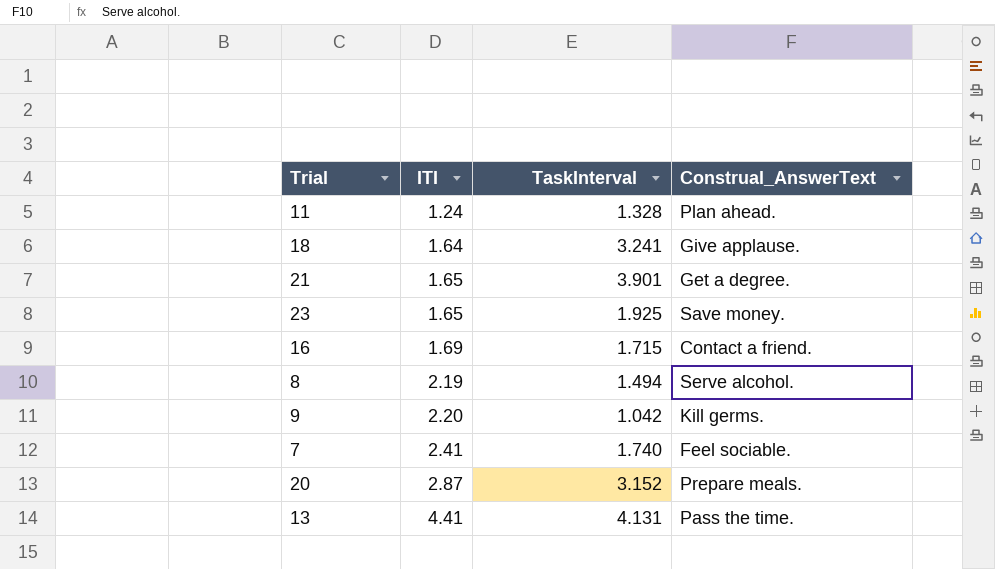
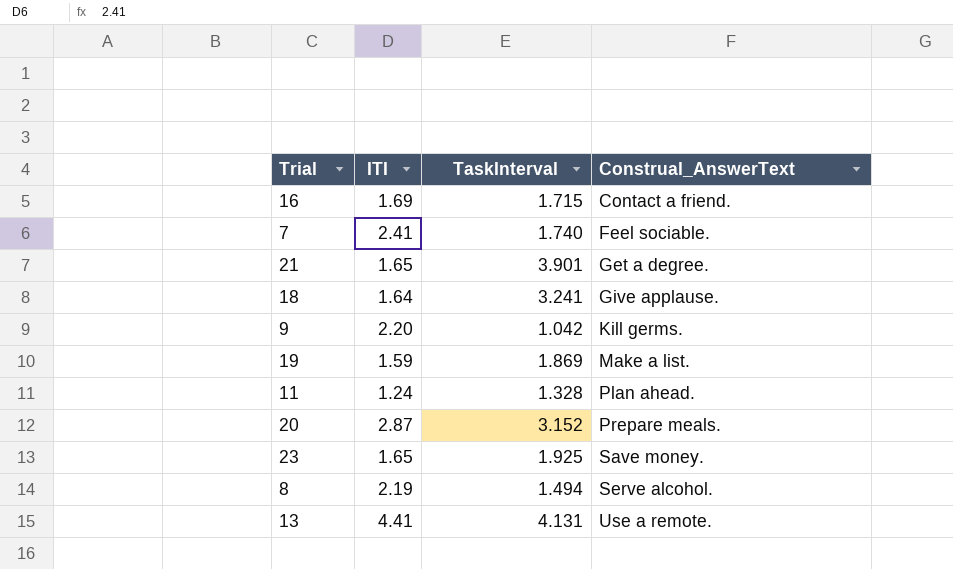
row order: ITI ascending -> Construal_AnswerText ascending
row 19: none -> 1.59 | 1.869 | Make a list.
13 | Construal_AnswerText: Pass the time. -> Use a remote.

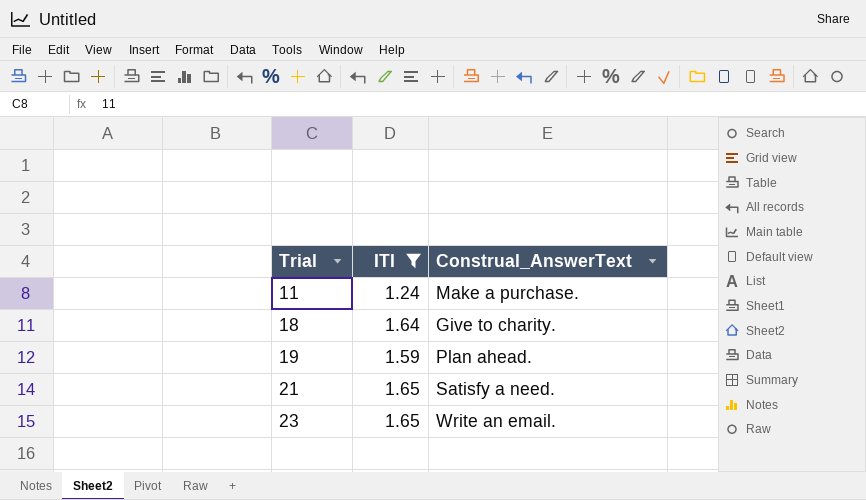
filter: none -> ITI <= 1.65
row order: Construal_AnswerText ascending -> Trial ascending
column TaskInterval | position: 3 -> none
11 | Construal_AnswerText: Plan ahead. -> Make a purchase.
18 | Construal_AnswerText: Give applause. -> Give to charity.
19 | Construal_AnswerText: Make a list. -> Plan ahead.
21 | Construal_AnswerText: Get a degree. -> Satisfy a need.
23 | Construal_AnswerText: Save money. -> Write an email.

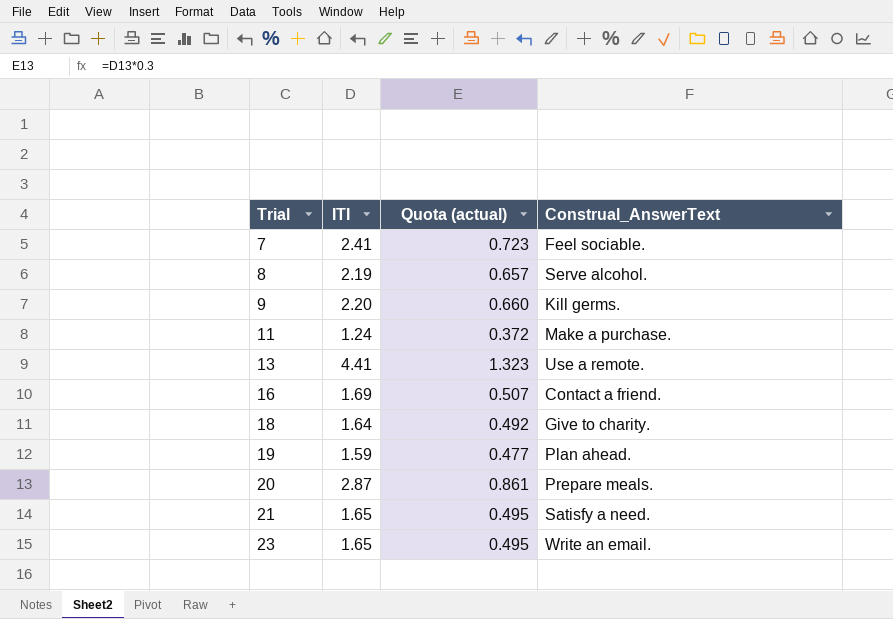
filter: ITI <= 1.65 -> none
column Quota (actual) | formula: none -> [ITI] * 0.3

